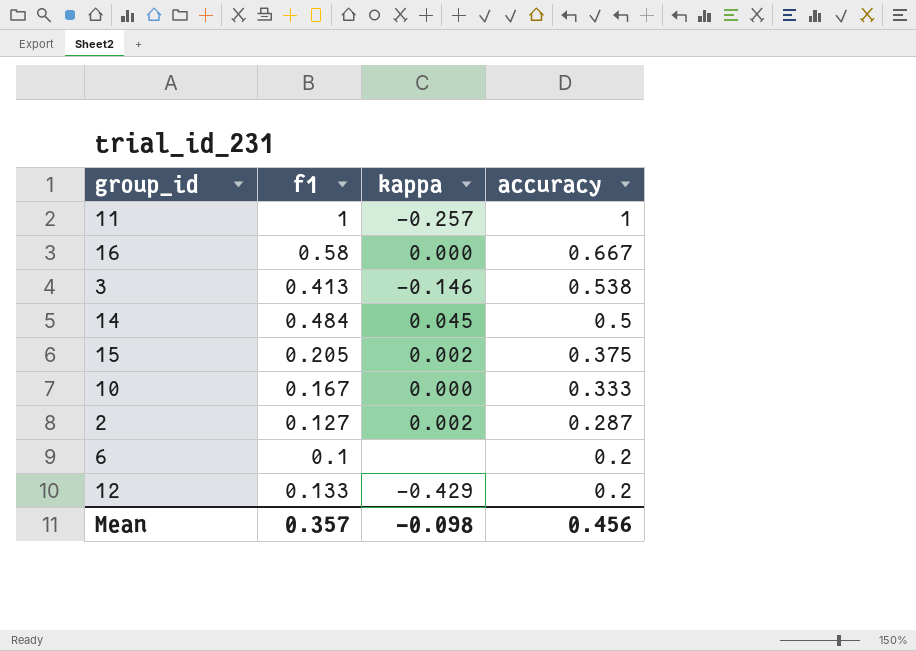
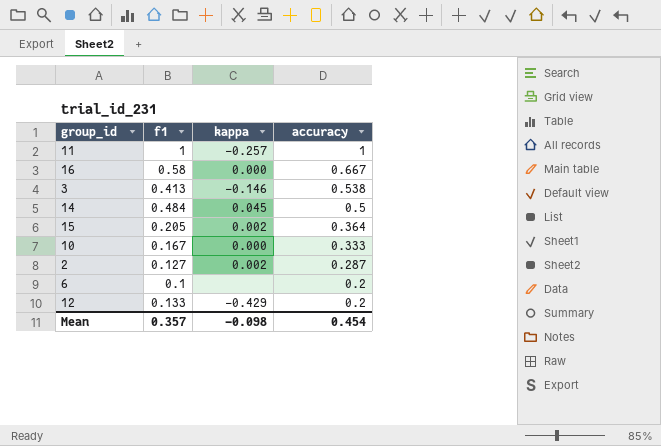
15 | accuracy: 0.375 -> 0.364
Mean | accuracy: 0.456 -> 0.454

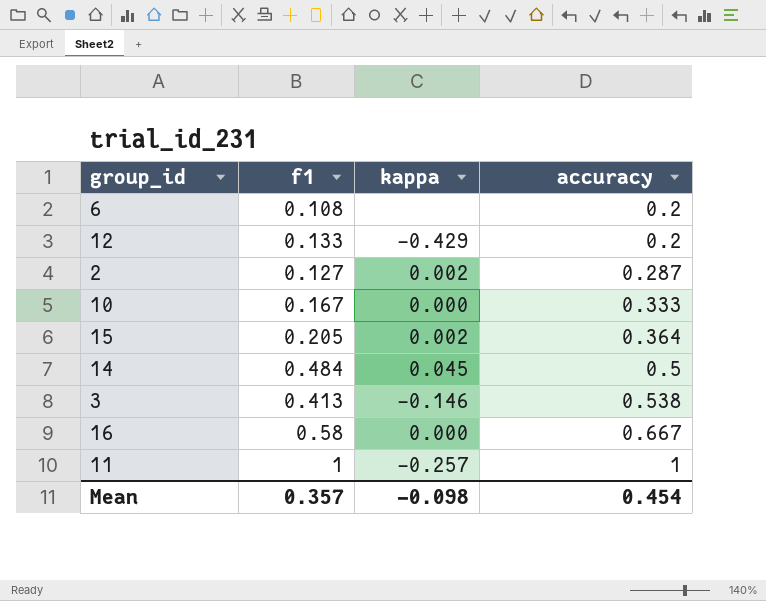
row order: accuracy descending -> accuracy ascending
6 | f1: 0.1 -> 0.108

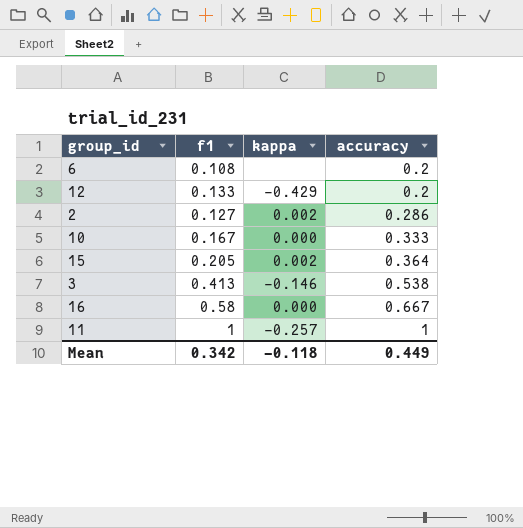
row 14: 0.484 | 0.045 | 0.5 -> none
2 | accuracy: 0.287 -> 0.286
Mean | f1: 0.357 -> 0.342
Mean | kappa: -0.098 -> -0.118
Mean | accuracy: 0.454 -> 0.449

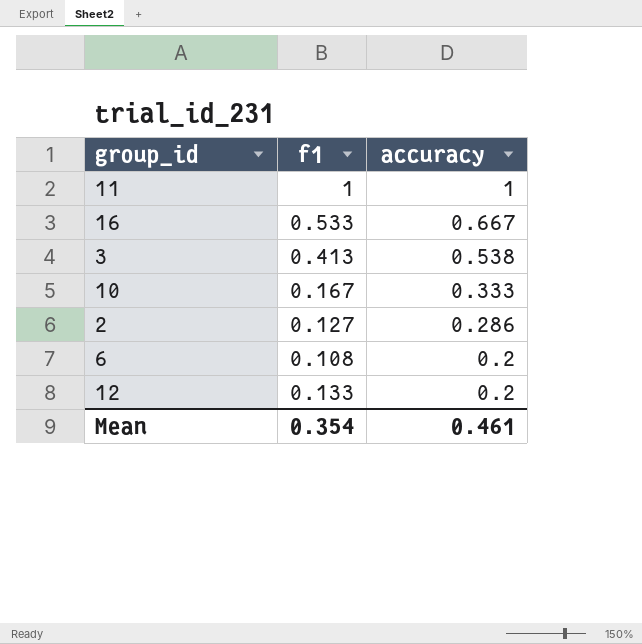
row order: accuracy ascending -> accuracy descending
column kappa | position: 3 -> none
row 15: 0.205 | 0.002 | 0.364 -> none
16 | f1: 0.58 -> 0.533
Mean | f1: 0.342 -> 0.354
Mean | accuracy: 0.449 -> 0.461

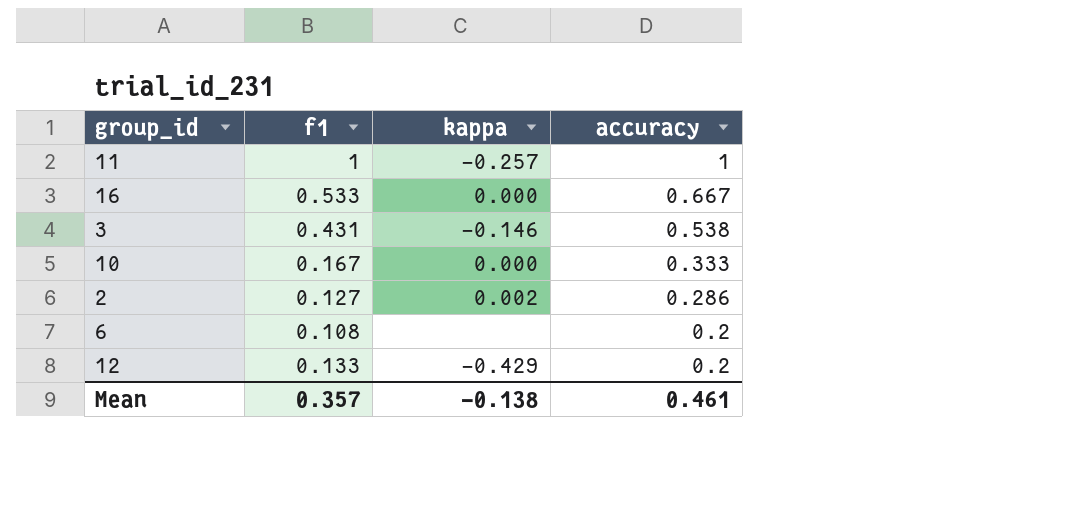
column kappa | position: none -> 3
3 | f1: 0.413 -> 0.431
Mean | f1: 0.354 -> 0.357

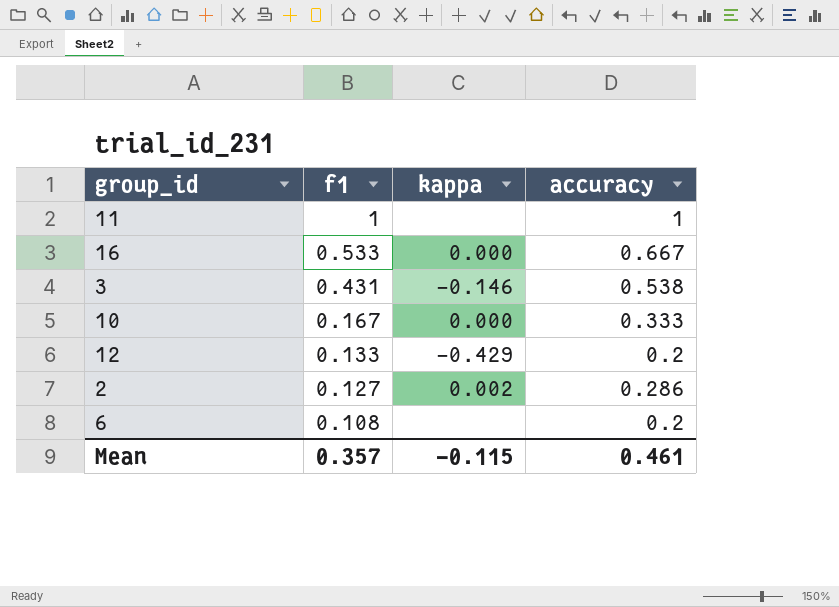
row order: accuracy descending -> f1 descending
11 | kappa: -0.257 -> none
Mean | kappa: -0.138 -> -0.115

